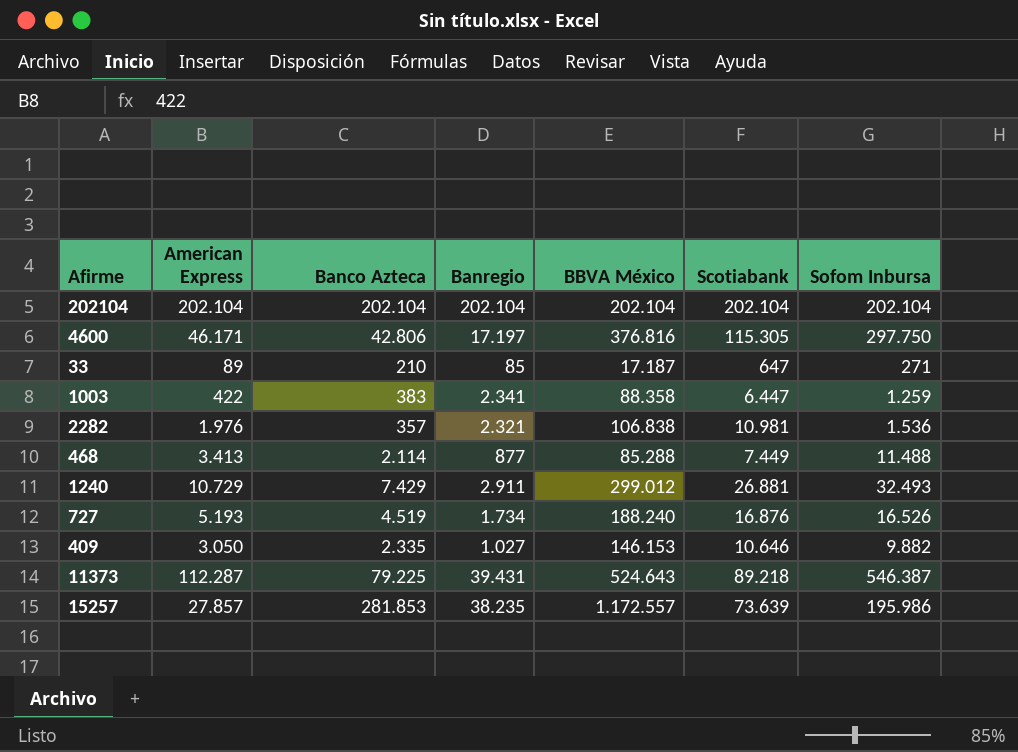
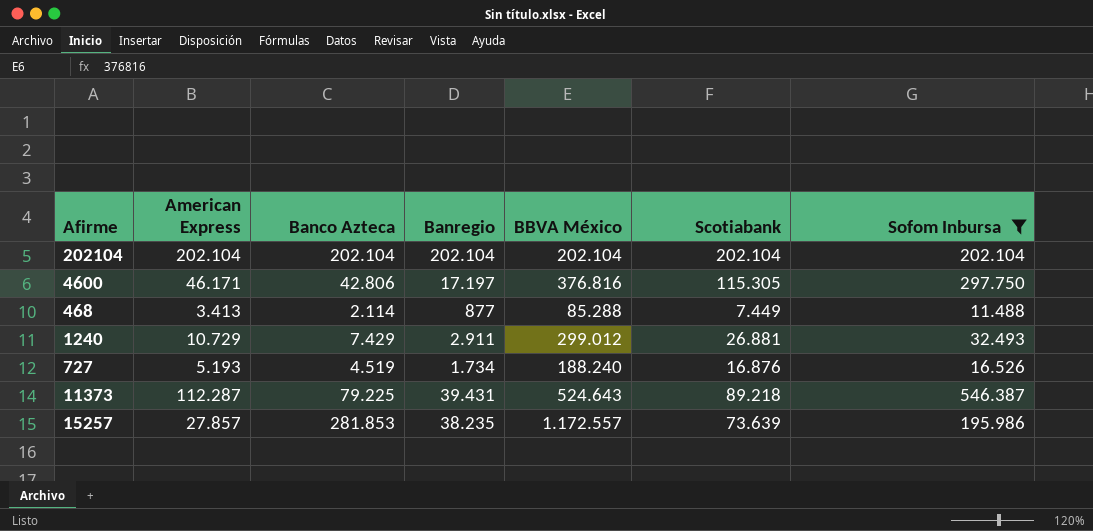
filter: none -> Sofom Inbursa >= 11.488

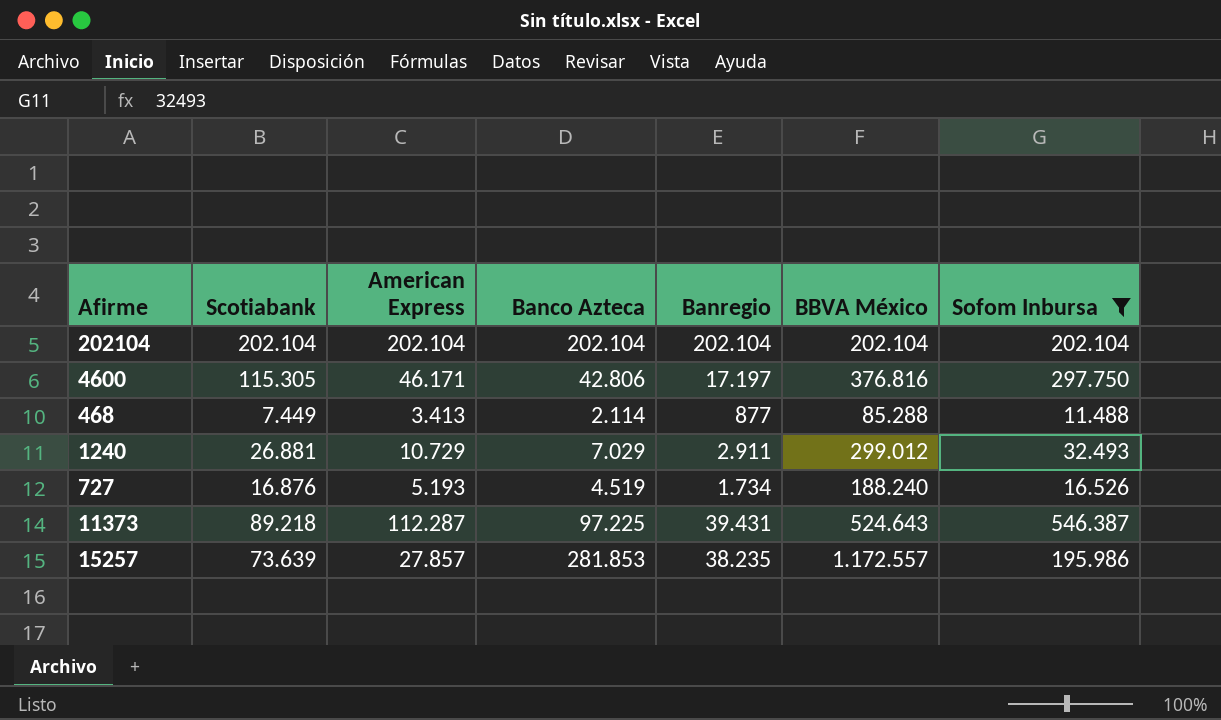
column Scotiabank | position: 6 -> 2
1240 | Banco Azteca: 7.429 -> 7.029
11373 | Banco Azteca: 79.225 -> 97.225

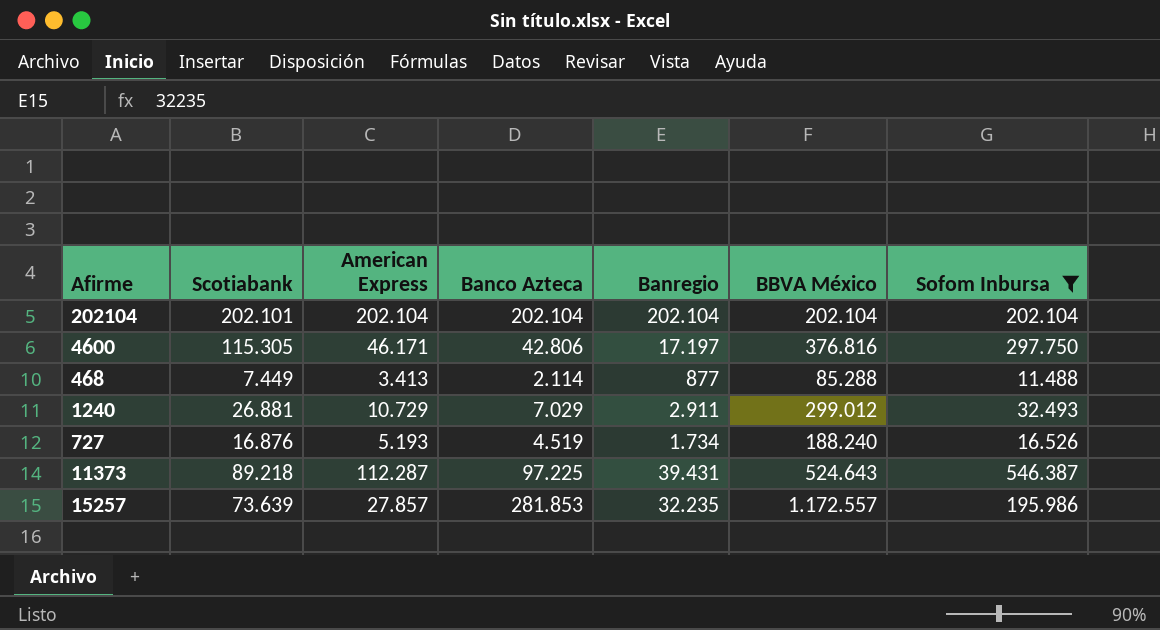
202104 | Scotiabank: 202.104 -> 202.101
15257 | Banregio: 38.235 -> 32.235

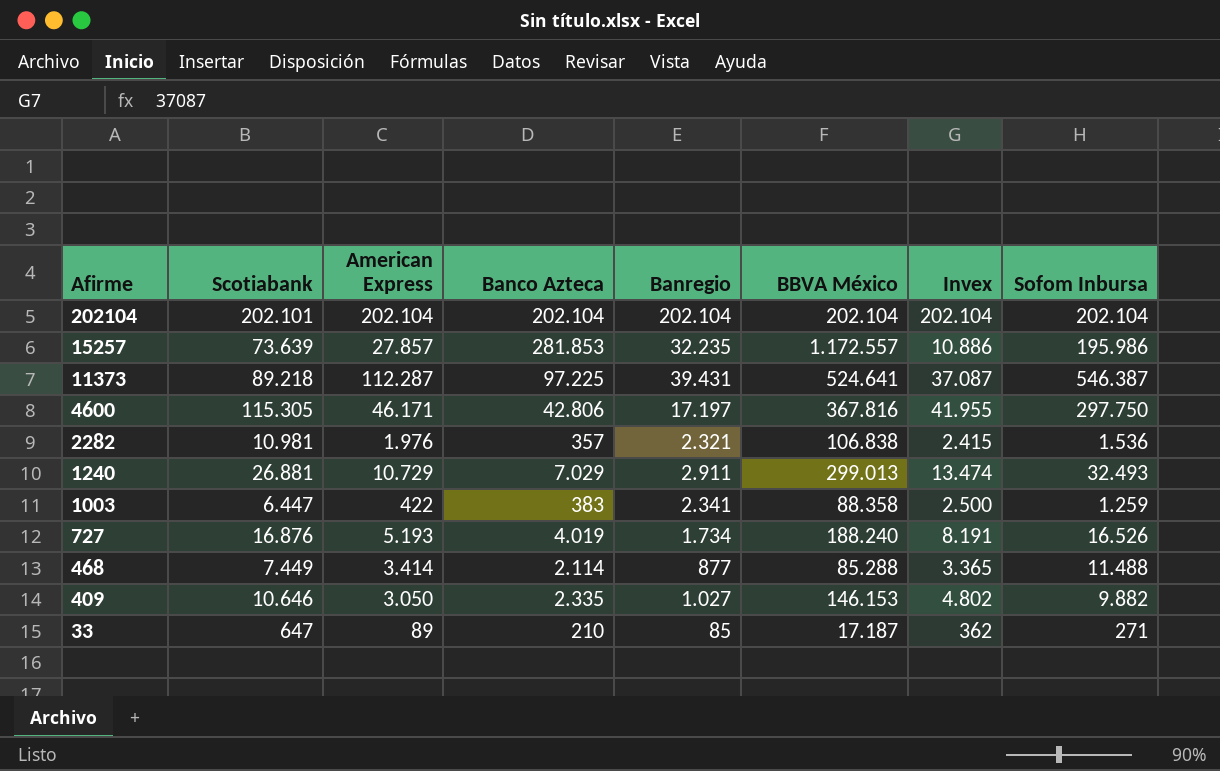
filter: Sofom Inbursa >= 11.488 -> none
row order: none -> Afirme descending
column Invex | position: none -> 7
11373 | BBVA México: 524.643 -> 524.641
4600 | BBVA México: 376.816 -> 367.816
1240 | BBVA México: 299.012 -> 299.013
727 | Banco Azteca: 4.519 -> 4.019
468 | American Express: 3.413 -> 3.414

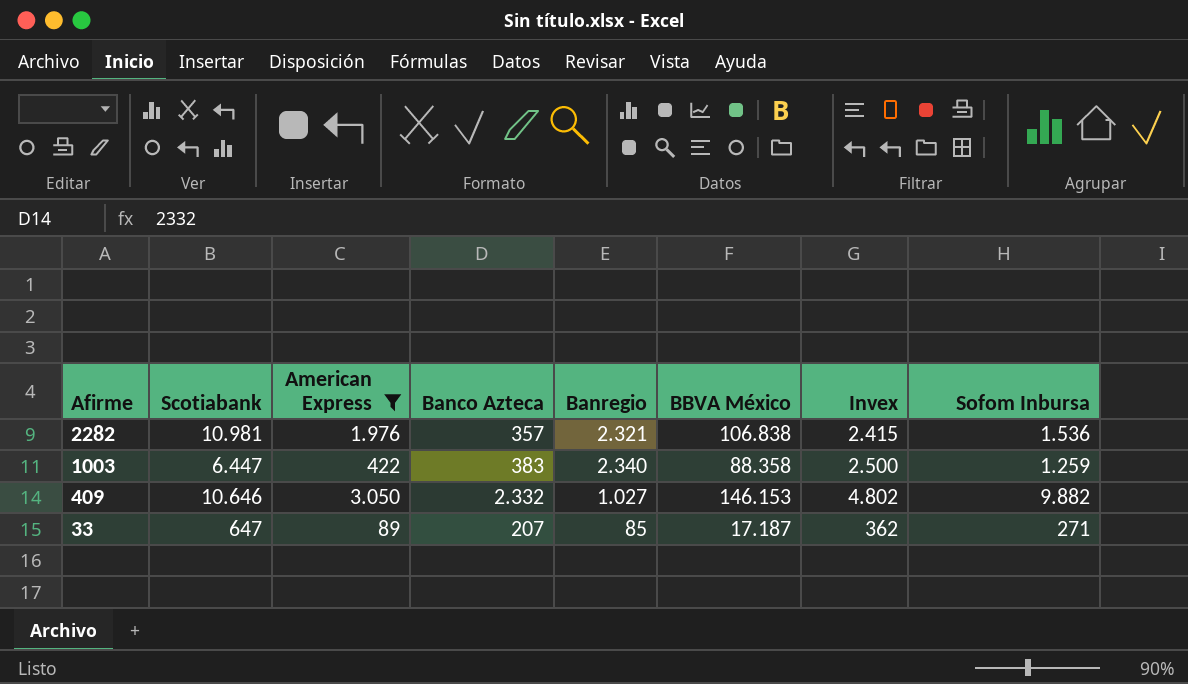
filter: none -> American Express <= 3.050
1003 | Banregio: 2.341 -> 2.340
409 | Banco Azteca: 2.335 -> 2.332
33 | Banco Azteca: 210 -> 207

